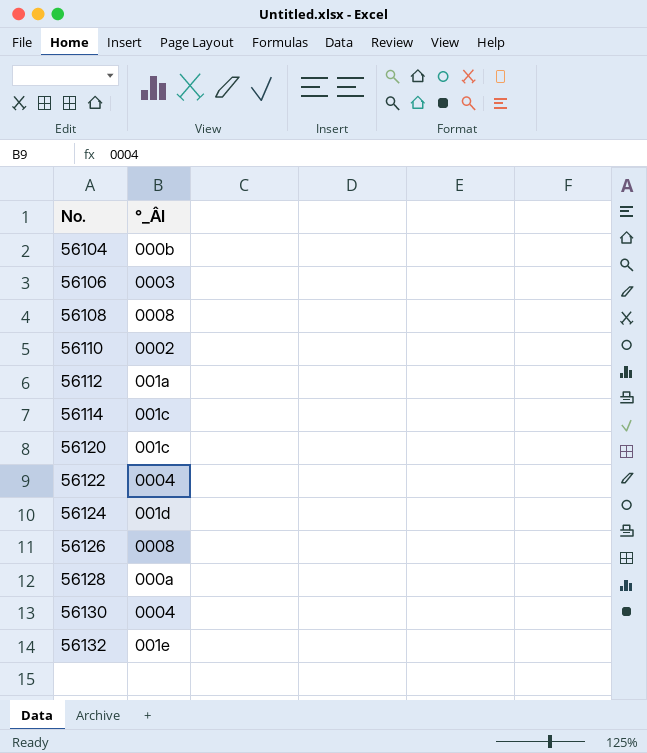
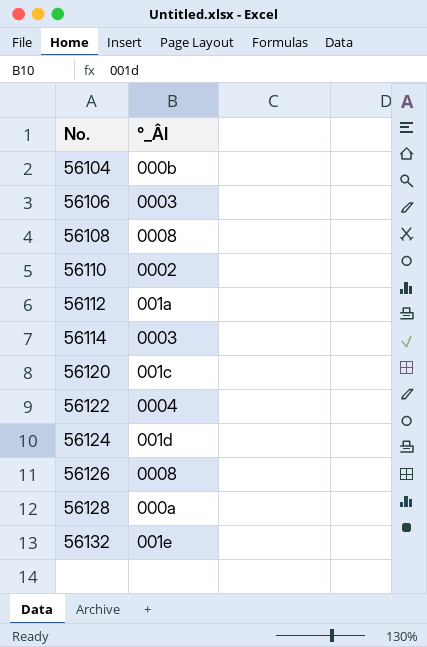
row 56130: 0004 -> none
56114 | °_ÂI: 001c -> 0003

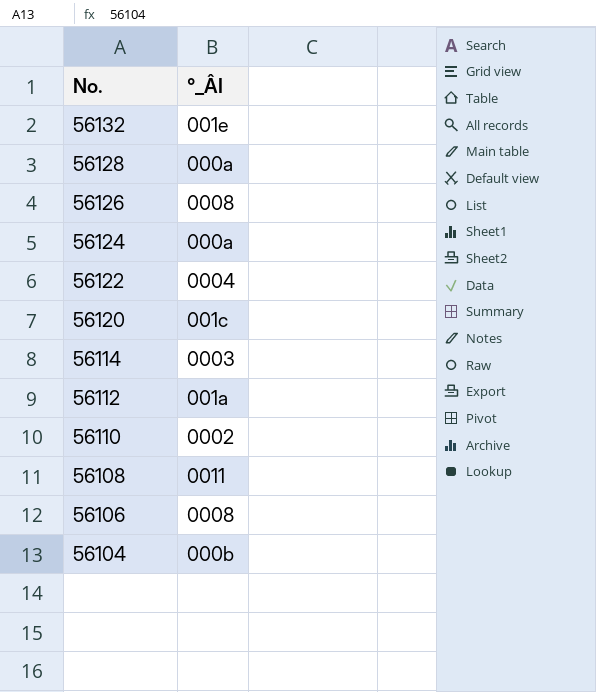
row order: No. ascending -> No. descending
56124 | °_ÂI: 001d -> 000a
56108 | °_ÂI: 0008 -> 0011
56106 | °_ÂI: 0003 -> 0008

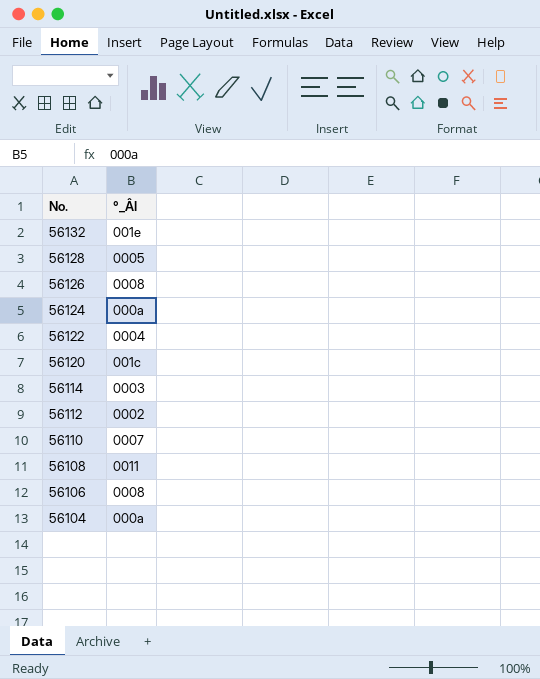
56128 | °_ÂI: 000a -> 0005
56112 | °_ÂI: 001a -> 0002
56110 | °_ÂI: 0002 -> 0007
56104 | °_ÂI: 000b -> 000a

